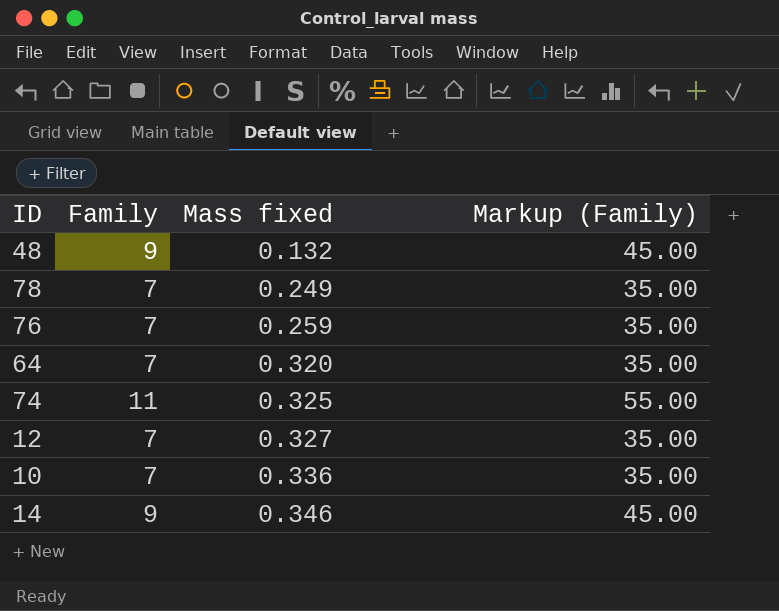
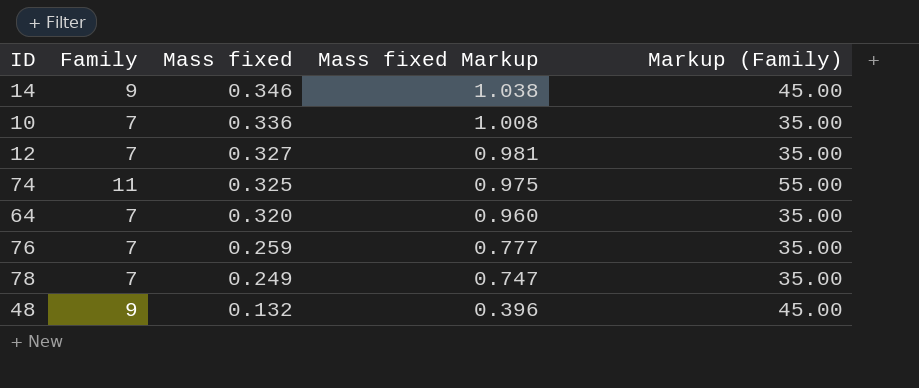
row order: Mass fixed ascending -> Mass fixed descending
column Mass fixed Markup | formula: none -> [Mass fixed] * 3

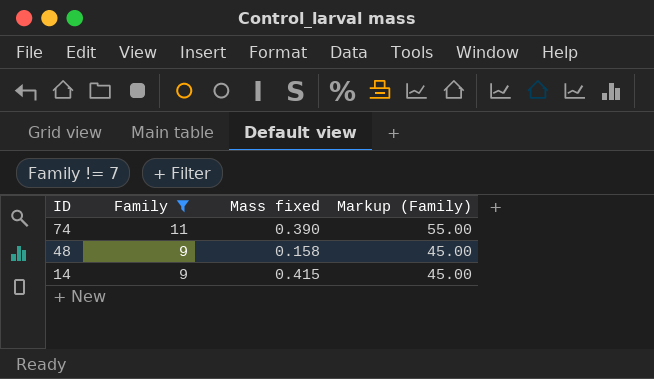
filter: none -> Family != 7
row order: Mass fixed descending -> ID descending
column Mass fixed Markup | formula: [Mass fixed] * 3 -> none
74 | Mass fixed: 0.325 -> 0.390
48 | Mass fixed: 0.132 -> 0.158
14 | Mass fixed: 0.346 -> 0.415

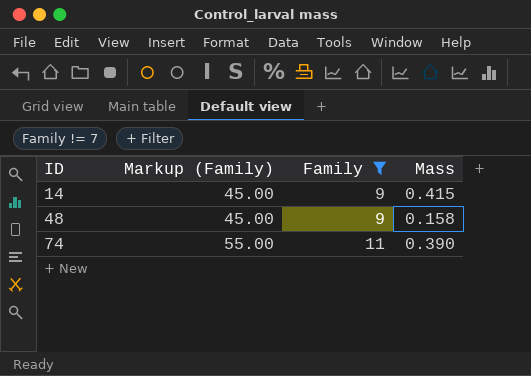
row order: ID descending -> ID ascending
column Markup (Family) | position: 4 -> 2
column name: Mass fixed -> Mass

